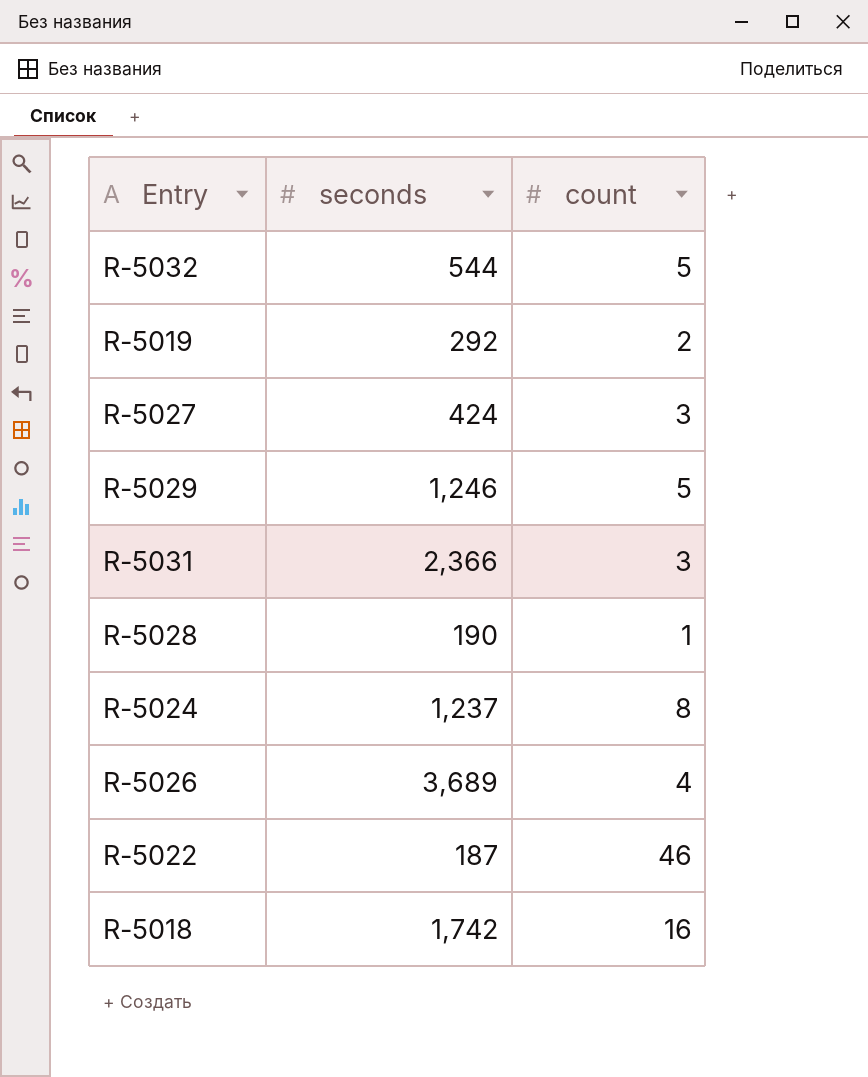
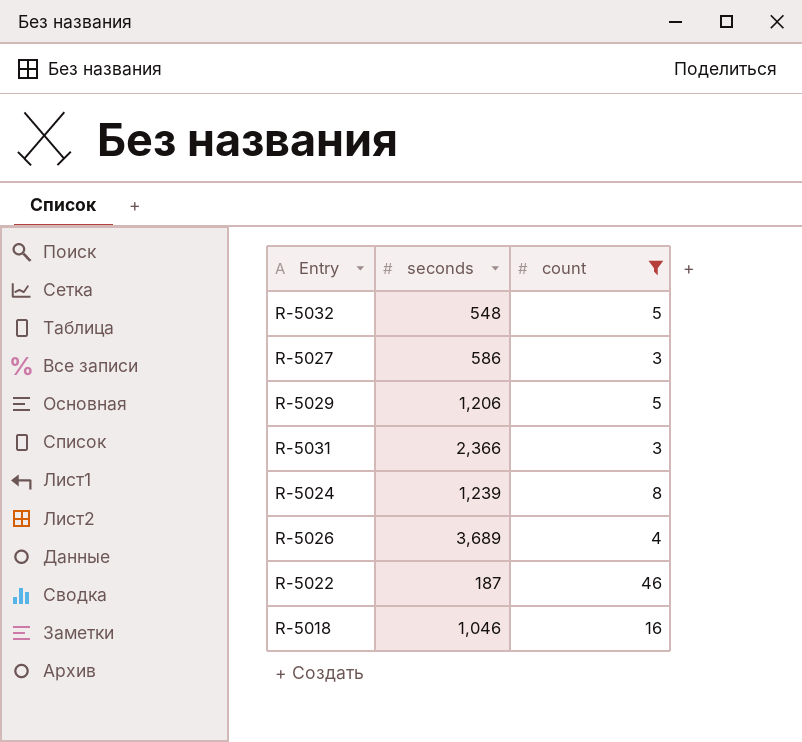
filter: none -> count >= 3
R-5032 | seconds: 544 -> 548
R-5027 | seconds: 424 -> 586
R-5029 | seconds: 1,246 -> 1,206
R-5024 | seconds: 1,237 -> 1,239
R-5018 | seconds: 1,742 -> 1,046

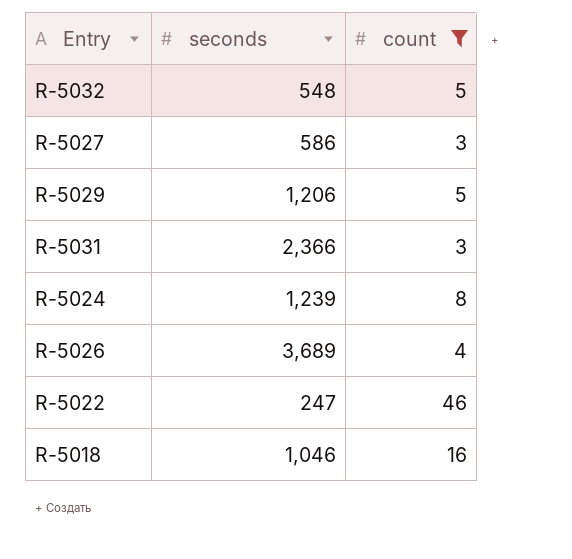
R-5022 | seconds: 187 -> 247

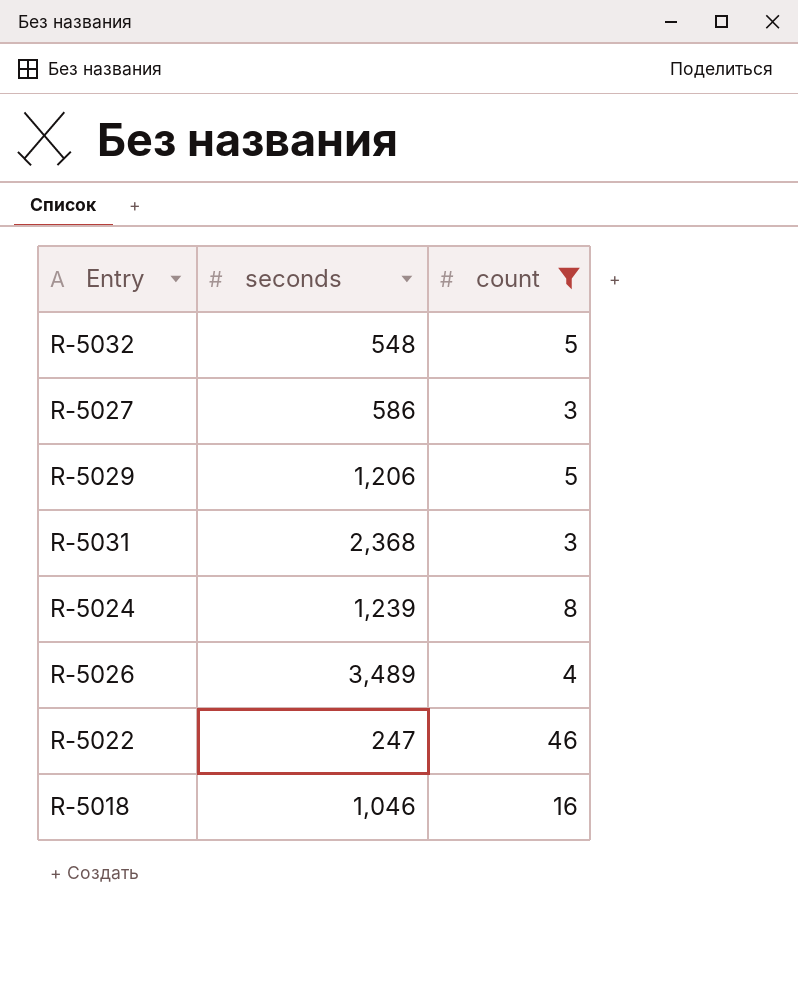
R-5031 | seconds: 2,366 -> 2,368
R-5026 | seconds: 3,689 -> 3,489

